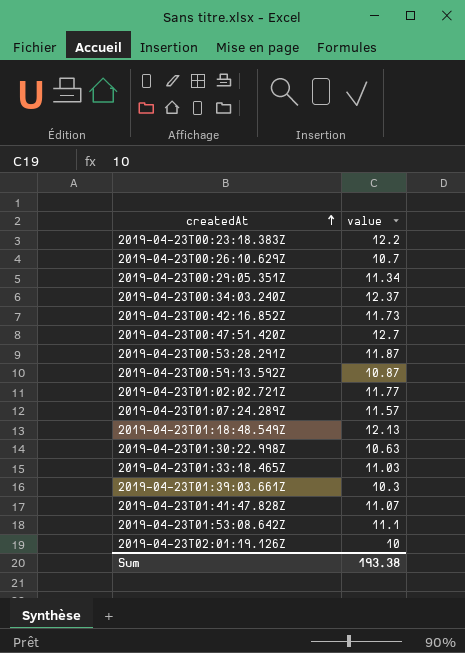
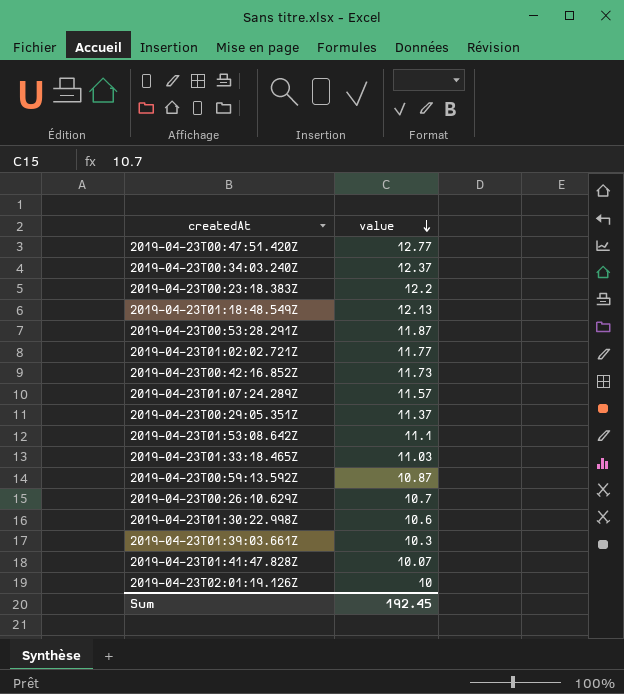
row order: createdAt ascending -> value descending
2019-04-23T00:47:51.420Z | value: 12.7 -> 12.77
2019-04-23T00:29:05.351Z | value: 11.34 -> 11.37
2019-04-23T01:30:22.998Z | value: 10.63 -> 10.6
2019-04-23T01:41:47.828Z | value: 11.07 -> 10.07
Sum | value: 193.38 -> 192.45

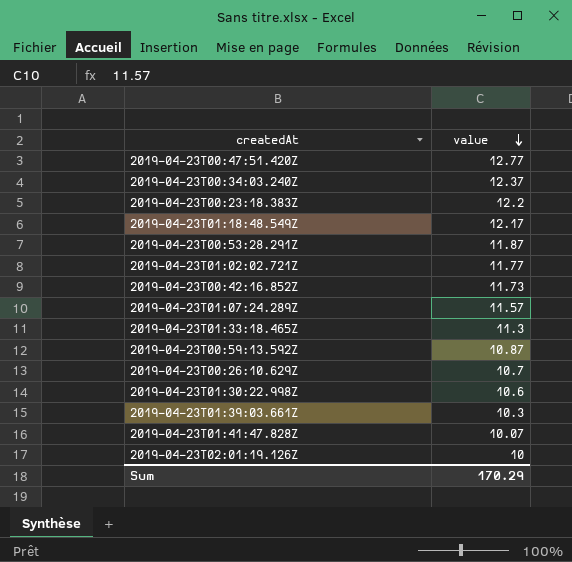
row 2019-04-23T00:29:05.351Z: 11.37 -> none
row 2019-04-23T01:53:08.642Z: 11.1 -> none
2019-04-23T01:18:48.549Z | value: 12.13 -> 12.17
2019-04-23T01:33:18.465Z | value: 11.03 -> 11.3
Sum | value: 192.45 -> 170.29

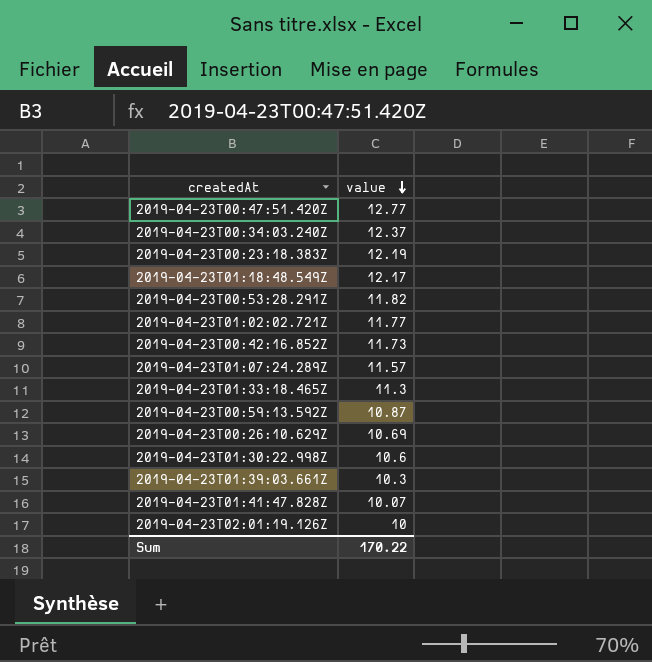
2019-04-23T00:23:18.383Z | value: 12.2 -> 12.19
2019-04-23T00:53:28.291Z | value: 11.87 -> 11.82
2019-04-23T00:26:10.629Z | value: 10.7 -> 10.69
Sum | value: 170.29 -> 170.22

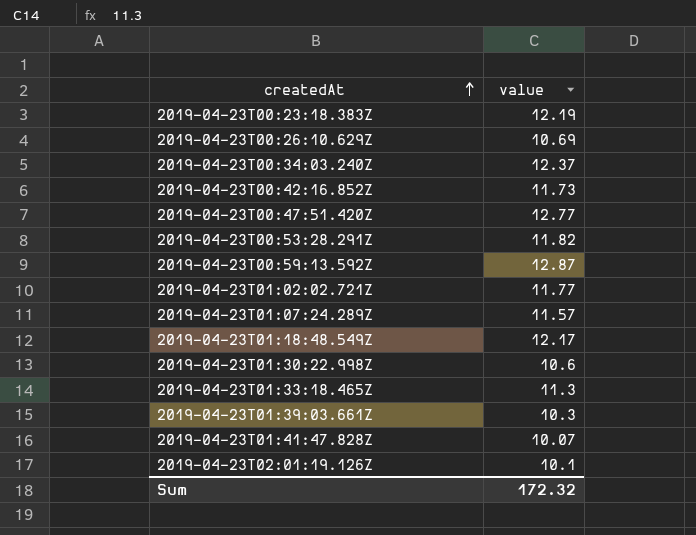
row order: value descending -> createdAt ascending
2019-04-23T00:59:13.592Z | value: 10.87 -> 12.87
2019-04-23T02:01:19.126Z | value: 10 -> 10.1
Sum | value: 170.22 -> 172.32

